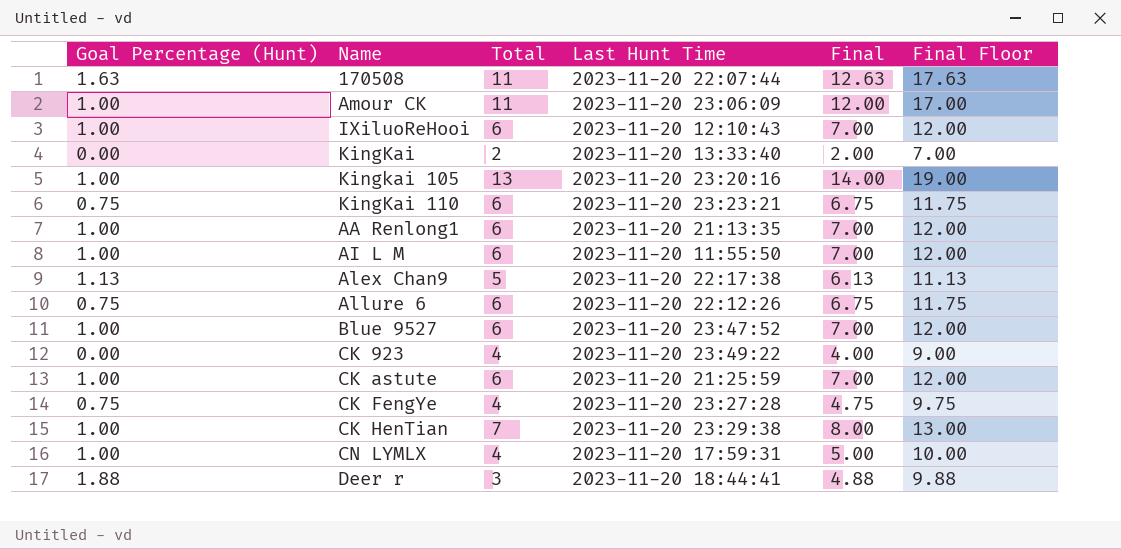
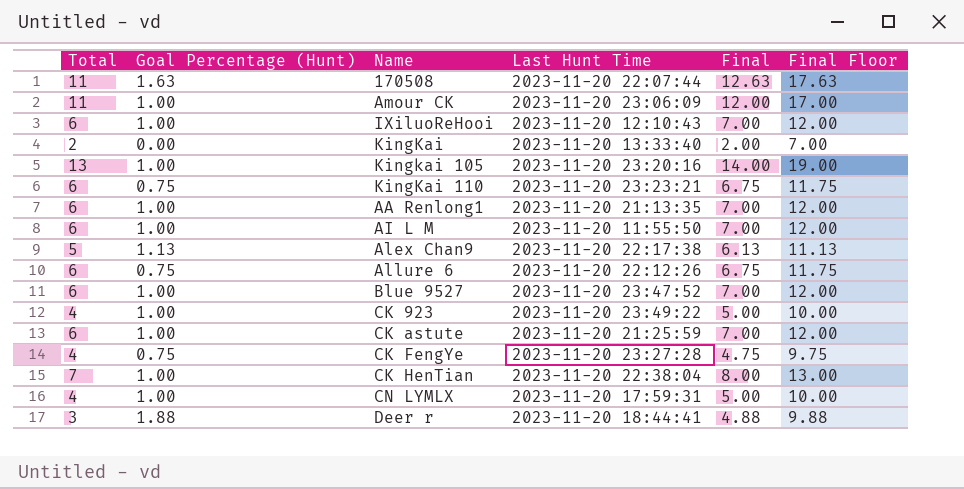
column Total | position: 3 -> 1
CK 923 | Goal Percentage (Hunt): 0.00 -> 1.00
CK 923 | Final: 4.00 -> 5.00
CK 923 | Final Floor: 9.00 -> 10.00
CK HenTian | Last Hunt Time: 2023-11-20 23:29:38 -> 2023-11-20 22:38:04

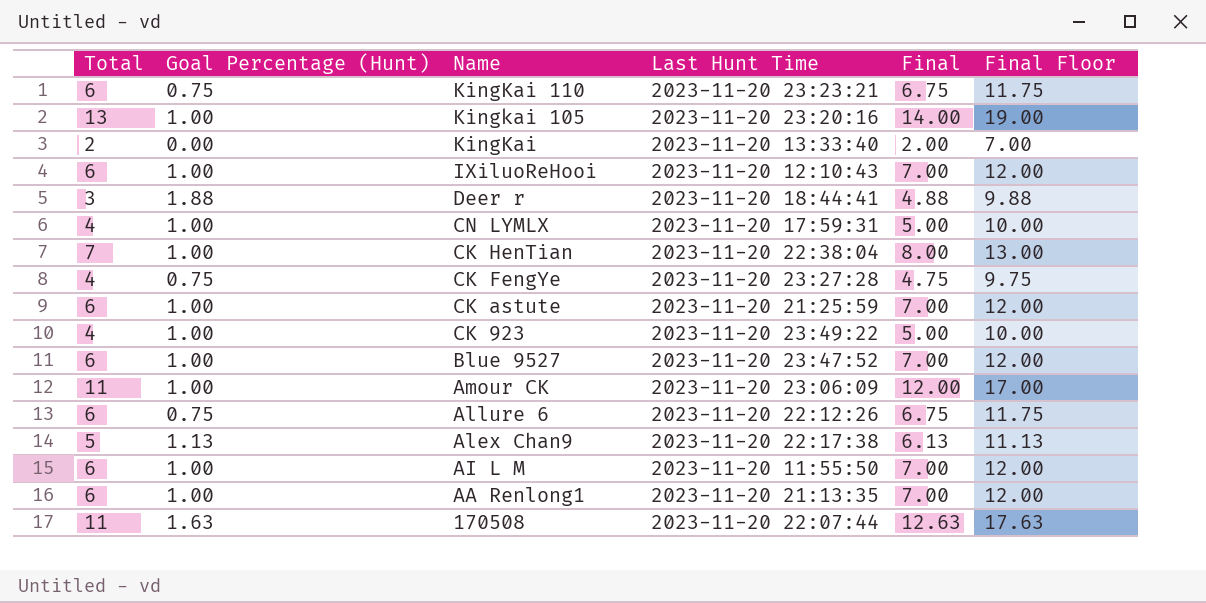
row order: none -> Name descending

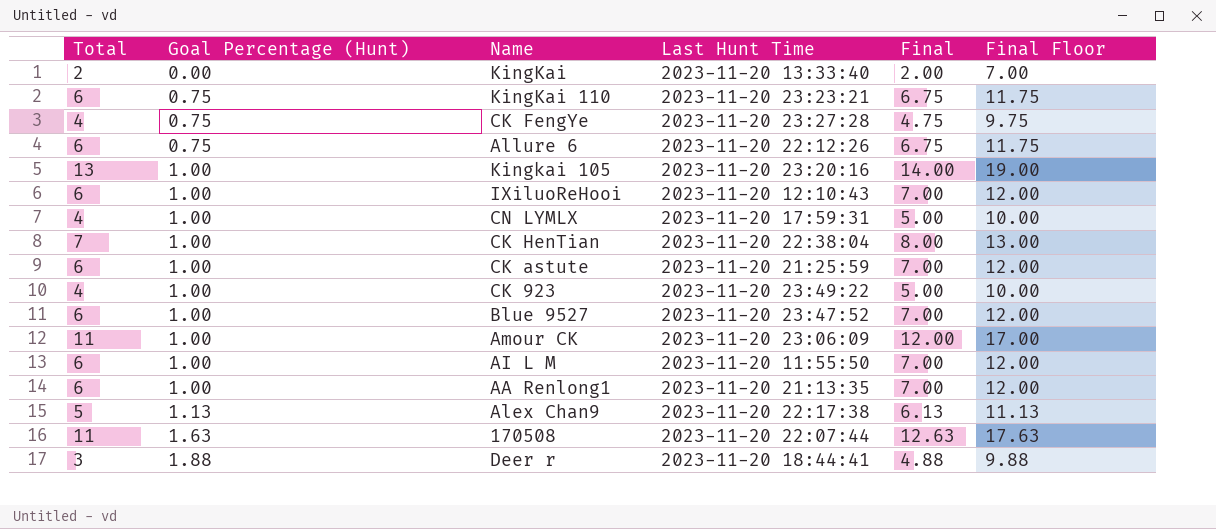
row order: Name descending -> Goal Percentage (Hunt) ascending

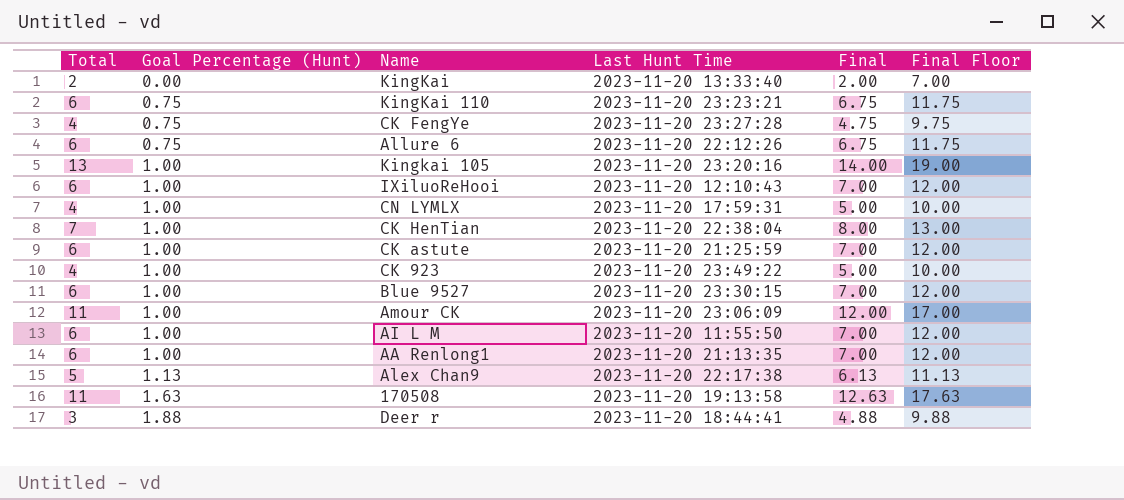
Blue 9527 | Last Hunt Time: 2023-11-20 23:47:52 -> 2023-11-20 23:30:15
170508 | Last Hunt Time: 2023-11-20 22:07:44 -> 2023-11-20 19:13:58

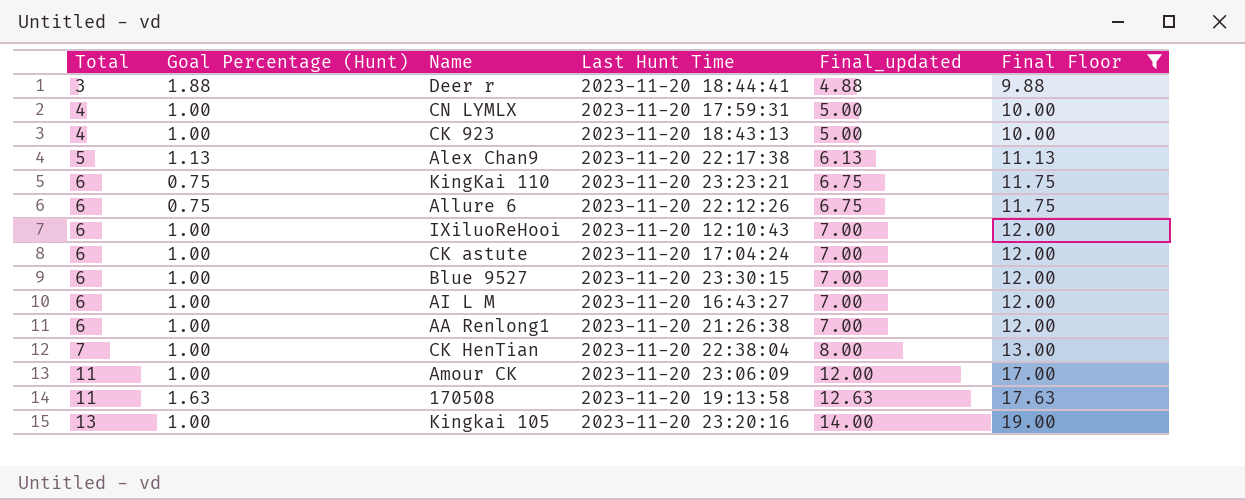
filter: none -> Final Floor >= 9.88
row order: Goal Percentage (Hunt) ascending -> Total ascending
column name: Final -> Final_updated
CK 923 | Last Hunt Time: 2023-11-20 23:49:22 -> 2023-11-20 18:43:13
CK astute | Last Hunt Time: 2023-11-20 21:25:59 -> 2023-11-20 17:04:24
AI L M | Last Hunt Time: 2023-11-20 11:55:50 -> 2023-11-20 16:43:27
AA Renlong1 | Last Hunt Time: 2023-11-20 21:13:35 -> 2023-11-20 21:26:38

